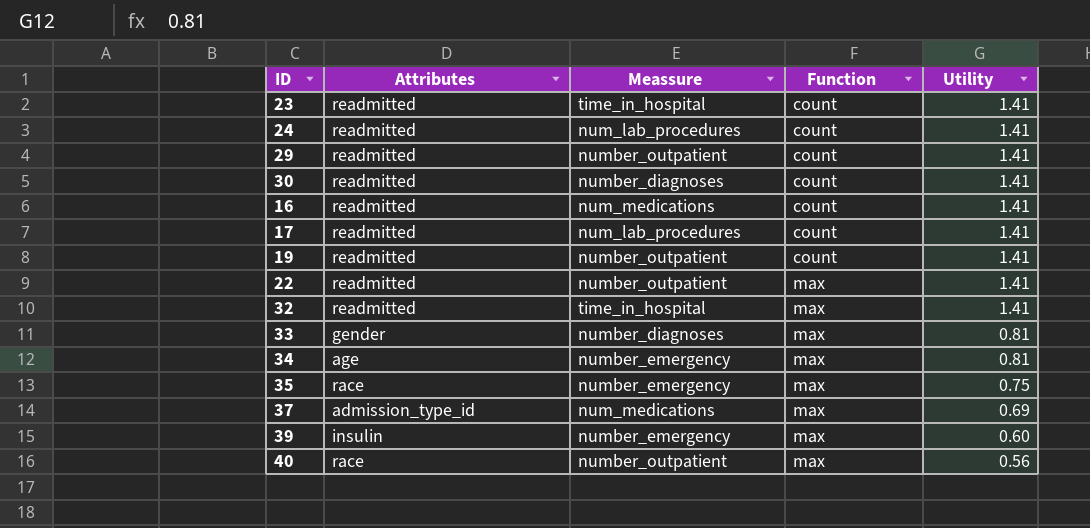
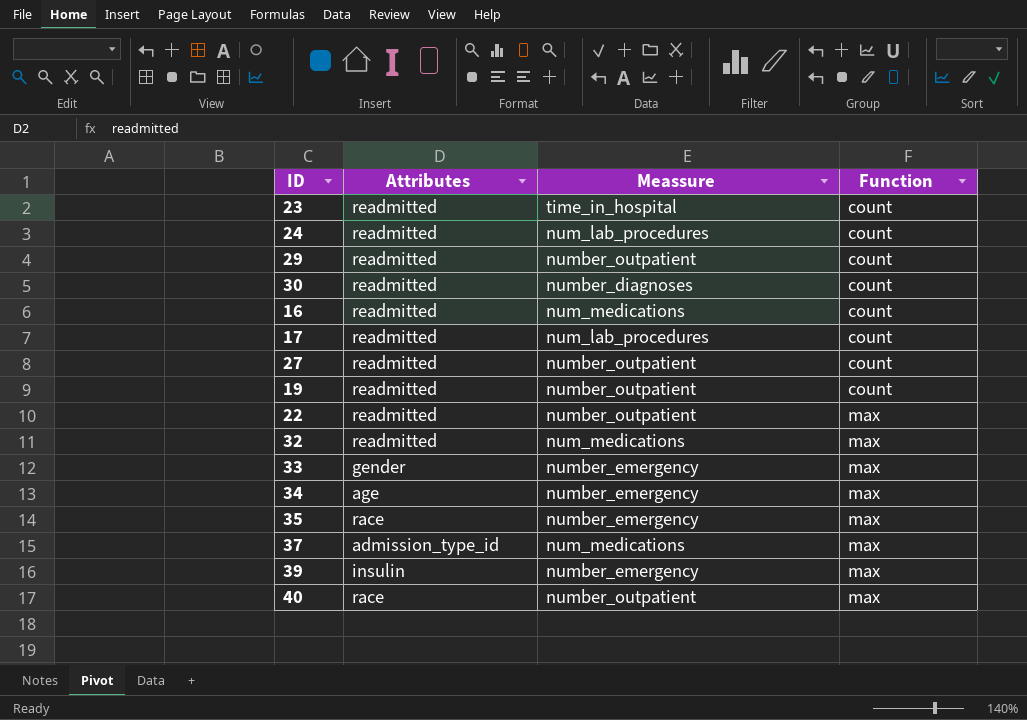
column Utility | position: 5 -> none
row 27: none -> readmitted | number_outpatient | count
32 | Meassure: time_in_hospital -> num_medications
33 | Meassure: number_diagnoses -> number_emergency

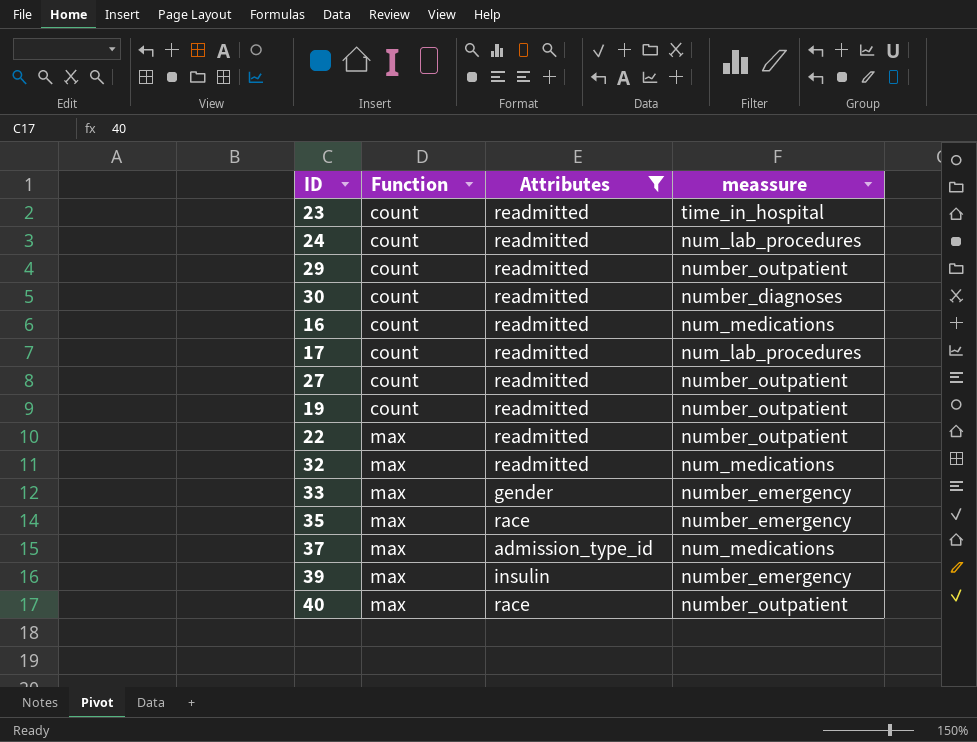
filter: none -> Attributes != age
column Function | position: 4 -> 2
column name: Meassure -> meassure

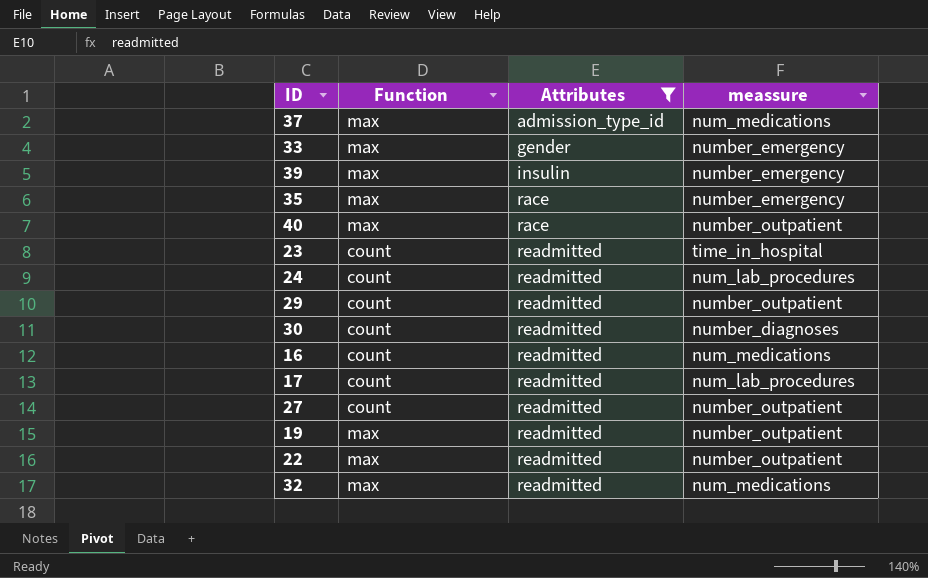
row order: Function ascending -> Attributes ascending
19 | Function: count -> max

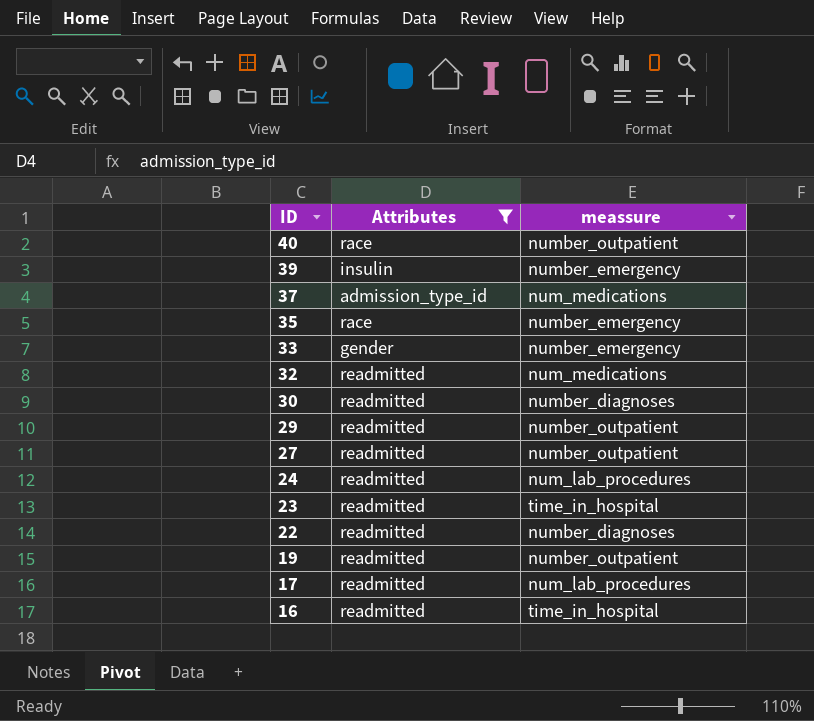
row order: Attributes ascending -> ID descending
column Function | position: 2 -> none
22 | meassure: number_outpatient -> number_diagnoses
16 | meassure: num_medications -> time_in_hospital

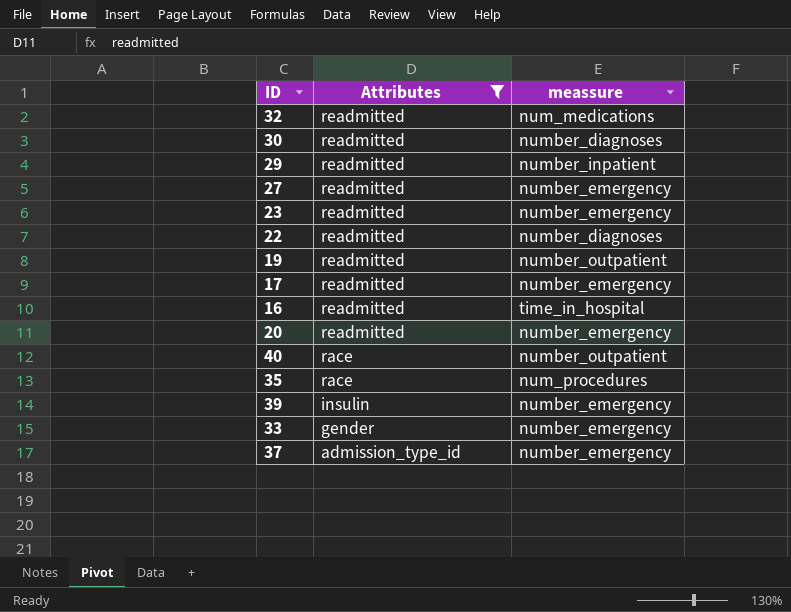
row order: ID descending -> Attributes descending
row 24: readmitted | num_lab_procedures -> none
29 | meassure: number_outpatient -> number_inpatient
27 | meassure: number_outpatient -> number_emergency
23 | meassure: time_in_hospital -> number_emergency
17 | meassure: num_lab_procedures -> number_emergency
row 20: none -> readmitted | number_emergency
35 | meassure: number_emergency -> num_procedures
37 | meassure: num_medications -> number_emergency

